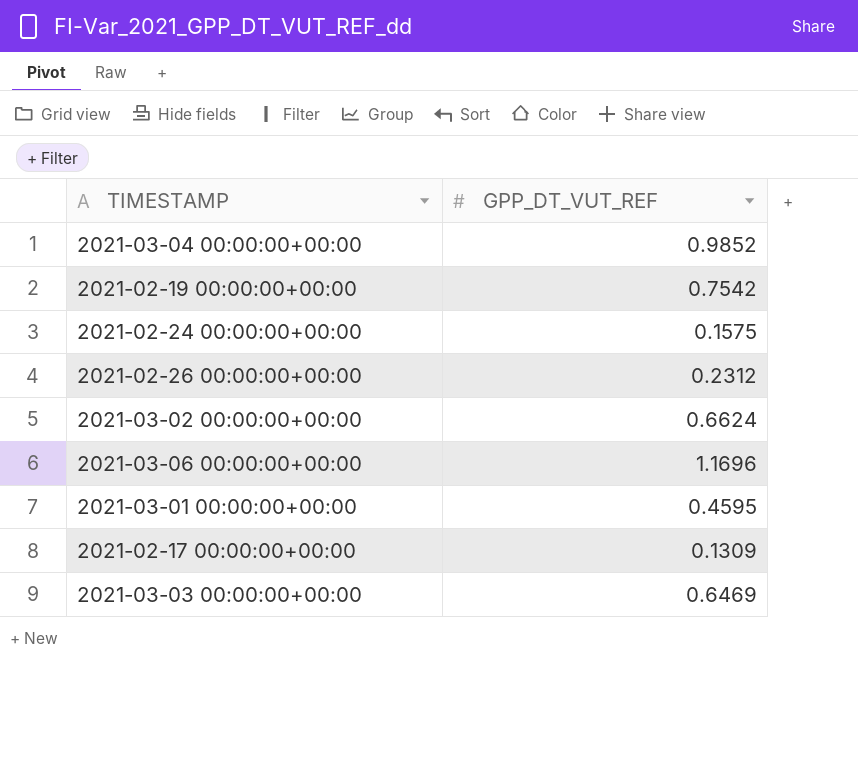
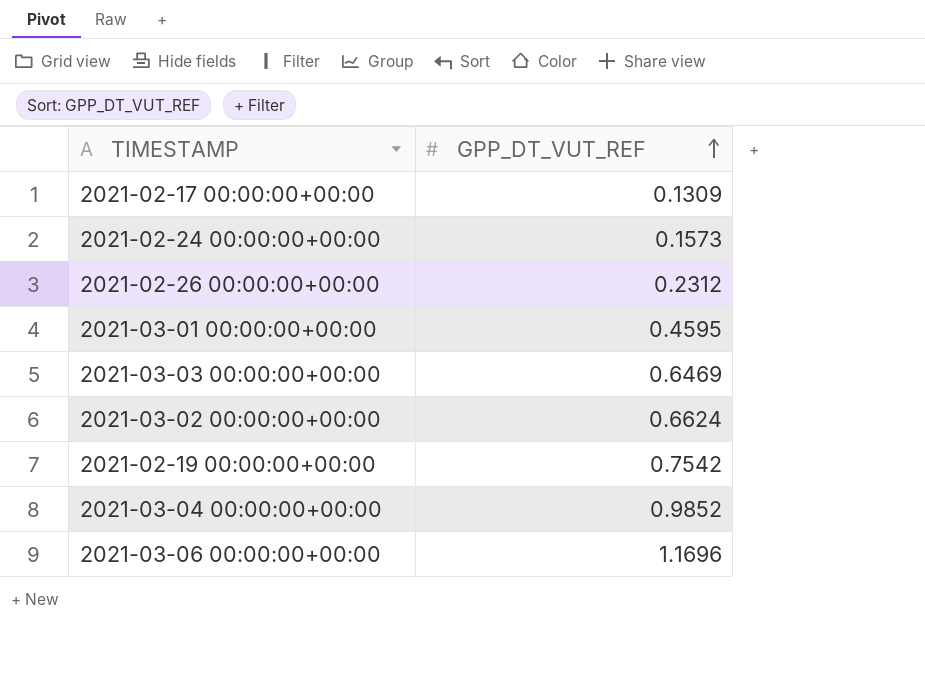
row order: none -> GPP_DT_VUT_REF ascending
2021-02-24 00:00:00+00:00 | GPP_DT_VUT_REF: 0.1575 -> 0.1573

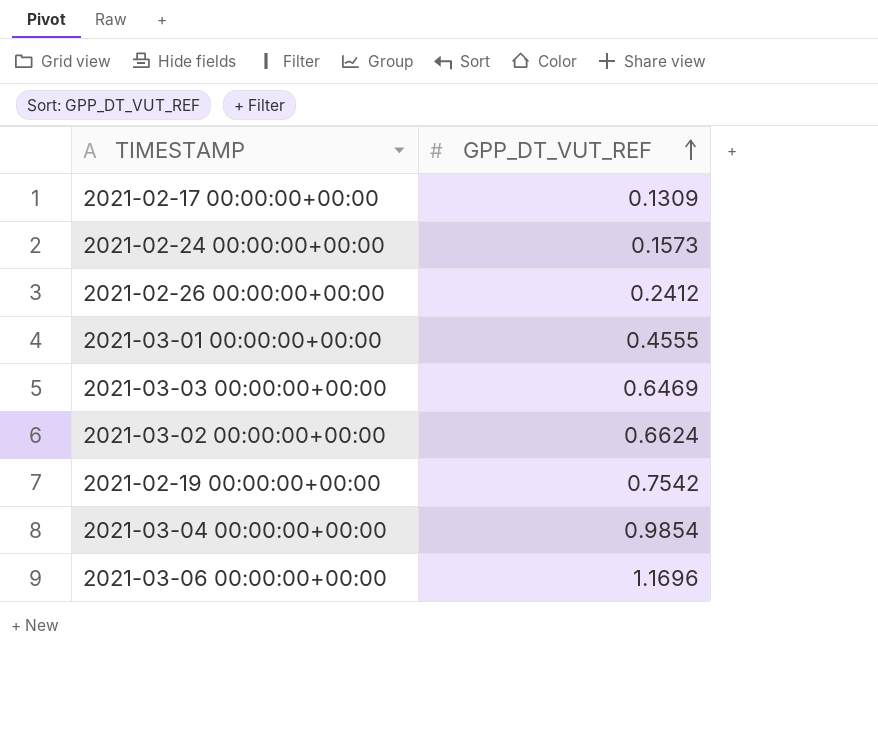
2021-02-26 00:00:00+00:00 | GPP_DT_VUT_REF: 0.2312 -> 0.2412
2021-03-01 00:00:00+00:00 | GPP_DT_VUT_REF: 0.4595 -> 0.4555
2021-03-04 00:00:00+00:00 | GPP_DT_VUT_REF: 0.9852 -> 0.9854

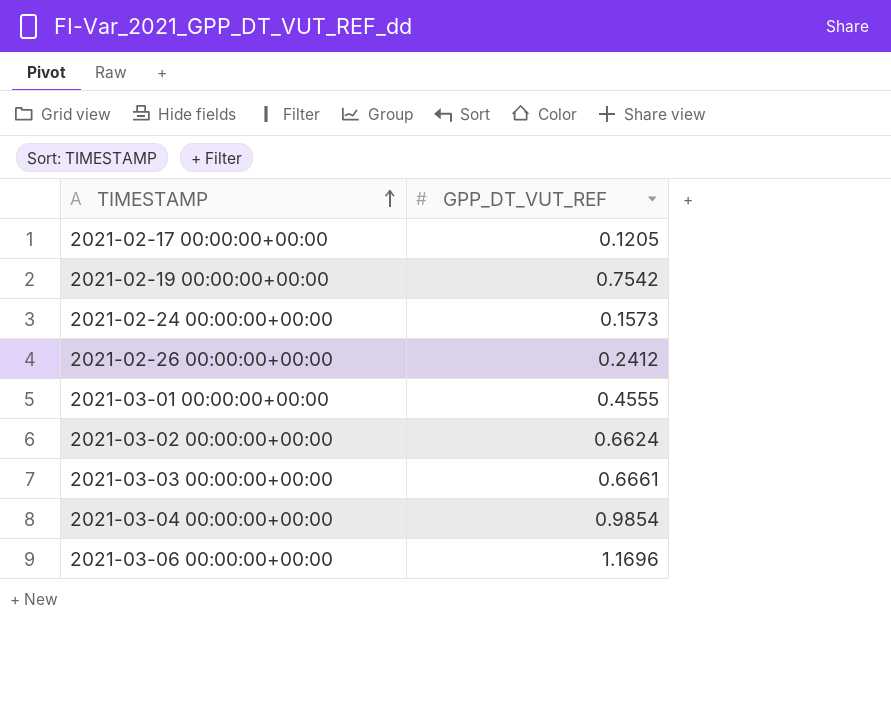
row order: GPP_DT_VUT_REF ascending -> TIMESTAMP ascending
2021-02-17 00:00:00+00:00 | GPP_DT_VUT_REF: 0.1309 -> 0.1205
2021-03-03 00:00:00+00:00 | GPP_DT_VUT_REF: 0.6469 -> 0.6661

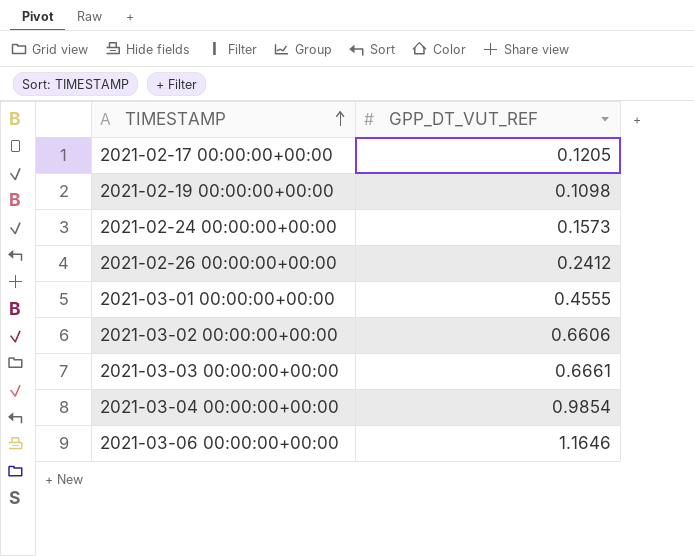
2021-02-19 00:00:00+00:00 | GPP_DT_VUT_REF: 0.7542 -> 0.1098
2021-03-02 00:00:00+00:00 | GPP_DT_VUT_REF: 0.6624 -> 0.6606
2021-03-06 00:00:00+00:00 | GPP_DT_VUT_REF: 1.1696 -> 1.1646

